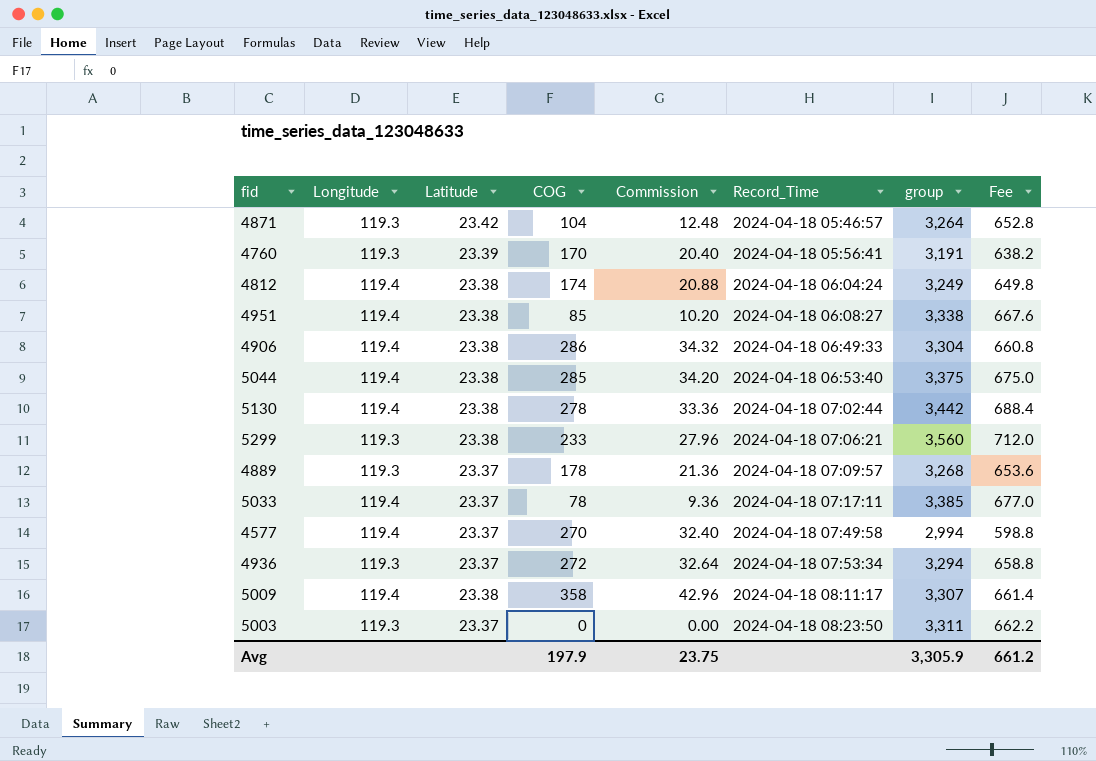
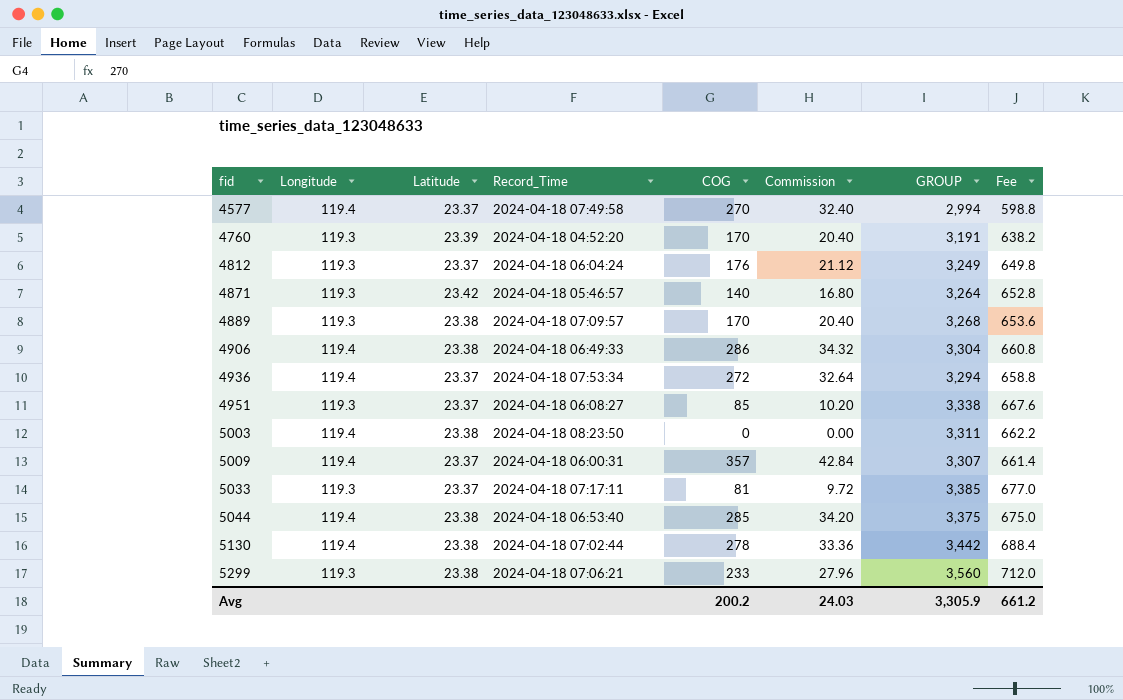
row order: Record_Time ascending -> fid ascending
column Record_Time | position: 6 -> 4
column name: group -> GROUP
4760 | Record_Time: 2024-04-18 05:56:41 -> 2024-04-18 04:52:20
4812 | Longitude: 119.4 -> 119.3
4812 | Latitude: 23.38 -> 23.37
4812 | COG: 174 -> 176
4812 | Commission: 20.88 -> 21.12
4871 | COG: 104 -> 140
4871 | Commission: 12.48 -> 16.80
4889 | Latitude: 23.37 -> 23.38
4889 | COG: 178 -> 170
4889 | Commission: 21.36 -> 20.40
4936 | Longitude: 119.3 -> 119.4
4951 | Longitude: 119.4 -> 119.3
4951 | Latitude: 23.38 -> 23.37
5003 | Longitude: 119.3 -> 119.4
5003 | Latitude: 23.37 -> 23.38
5009 | Latitude: 23.38 -> 23.37
5009 | Record_Time: 2024-04-18 08:11:17 -> 2024-04-18 06:00:31
5009 | COG: 358 -> 357
5009 | Commission: 42.96 -> 42.84
5033 | Longitude: 119.4 -> 119.3
5033 | COG: 78 -> 81
5033 | Commission: 9.36 -> 9.72
Avg | COG: 197.9 -> 200.2
Avg | Commission: 23.75 -> 24.03

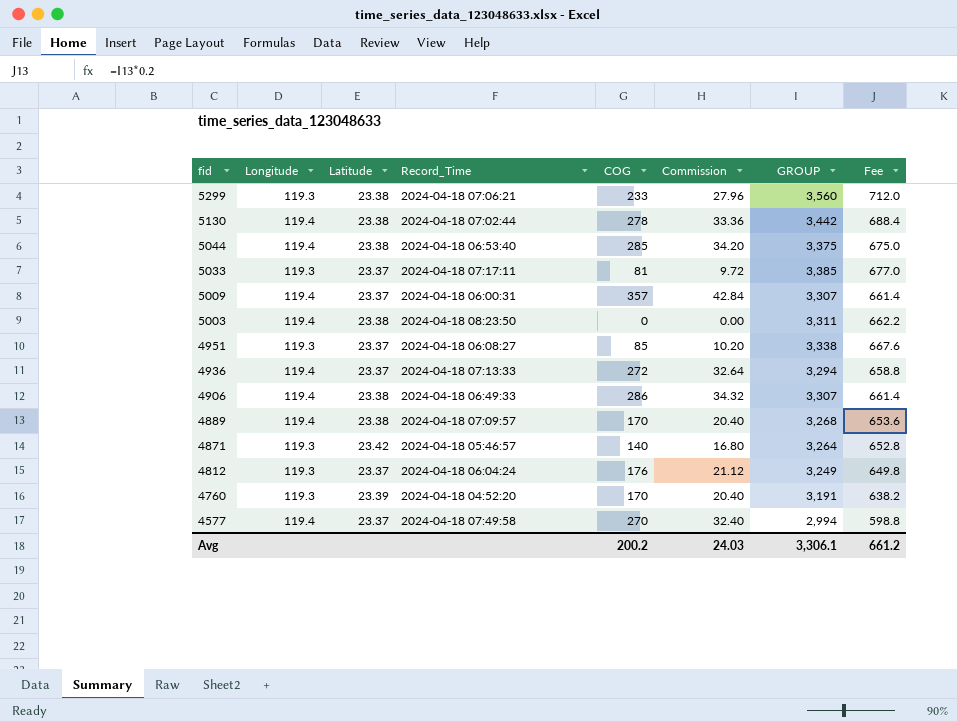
row order: fid ascending -> fid descending
4936 | Record_Time: 2024-04-18 07:53:34 -> 2024-04-18 07:13:33
4906 | GROUP: 3,304 -> 3,307
4906 | Fee: 660.8 -> 661.4
4889 | Longitude: 119.3 -> 119.4
Avg | GROUP: 3,305.9 -> 3,306.1

